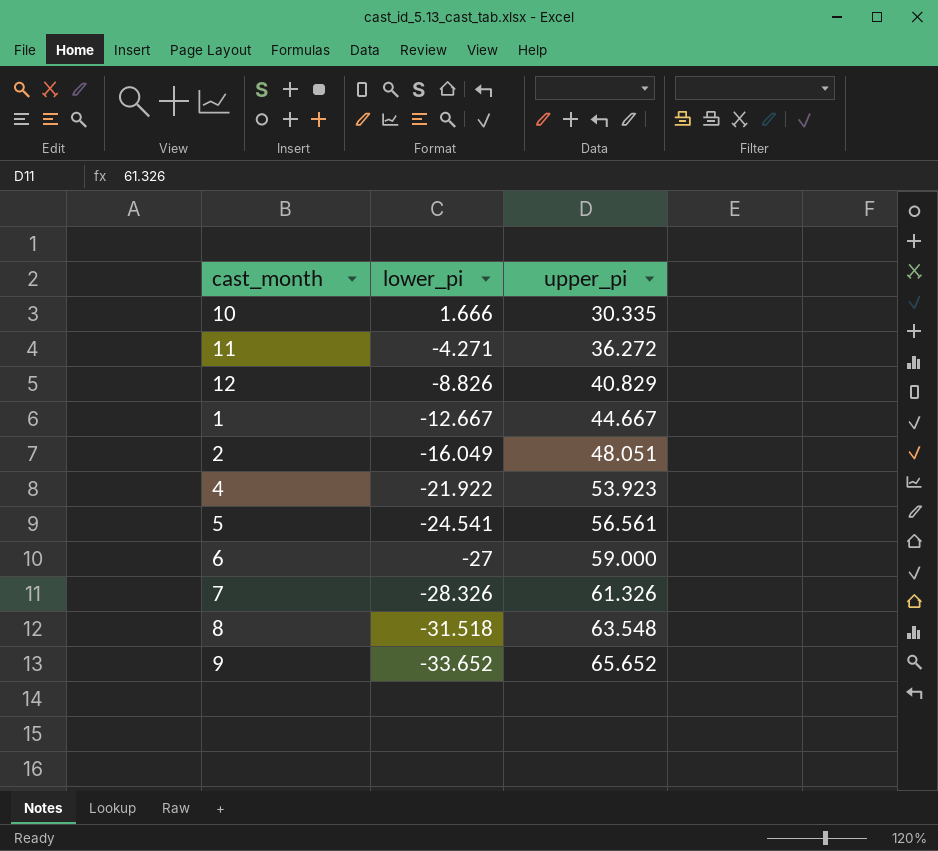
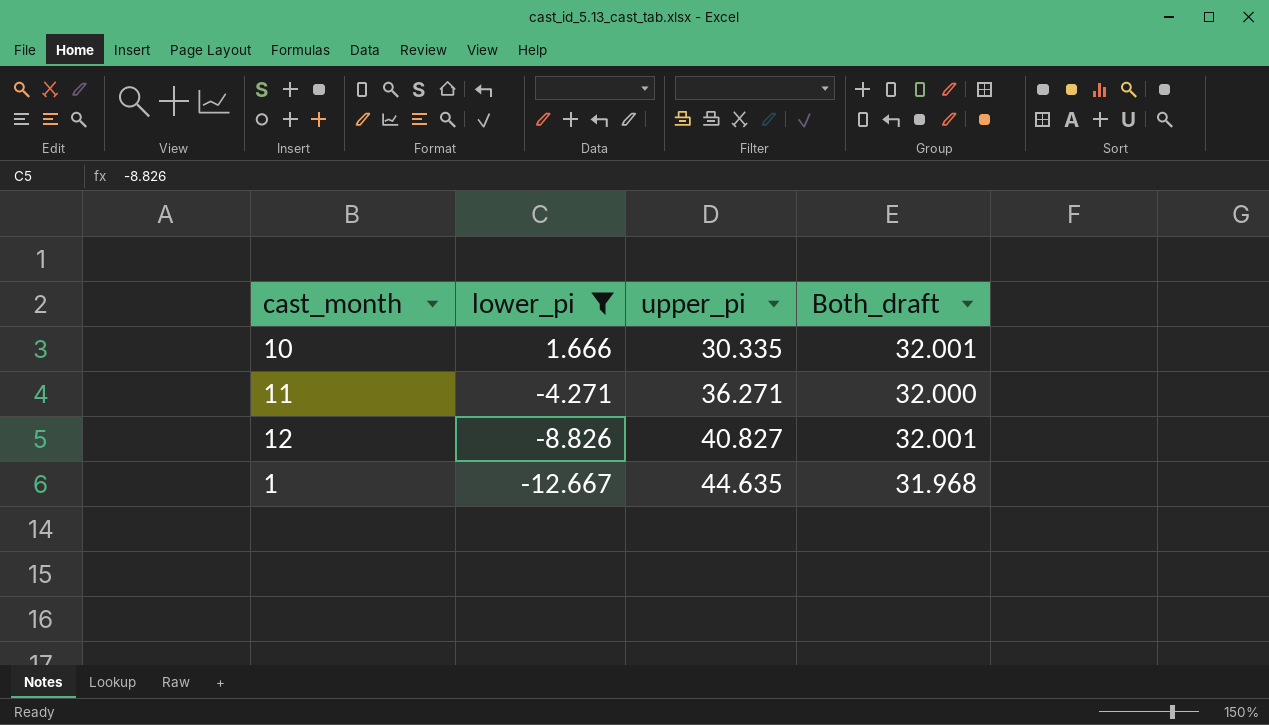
filter: none -> lower_pi >= -12.667
column Both_draft | formula: none -> [lower_pi] + [upper_pi]
11 | upper_pi: 36.272 -> 36.271
12 | upper_pi: 40.829 -> 40.827
1 | upper_pi: 44.667 -> 44.635

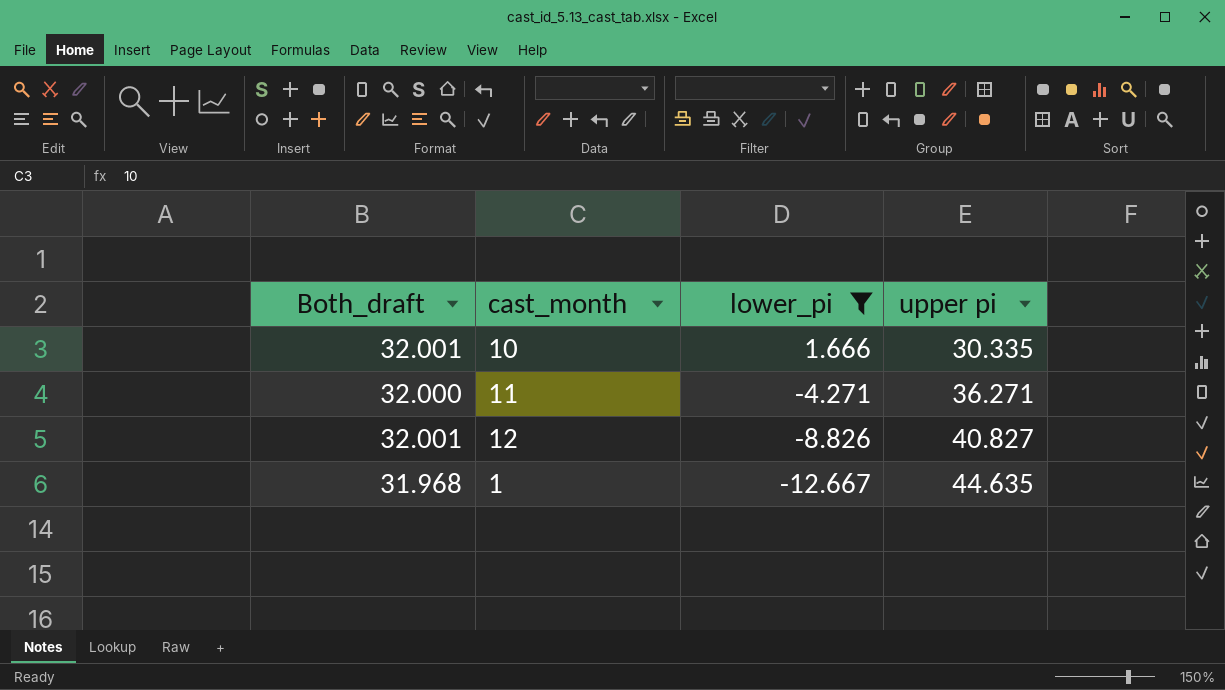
column Both_draft | position: 4 -> 1
column name: upper_pi -> upper pi

